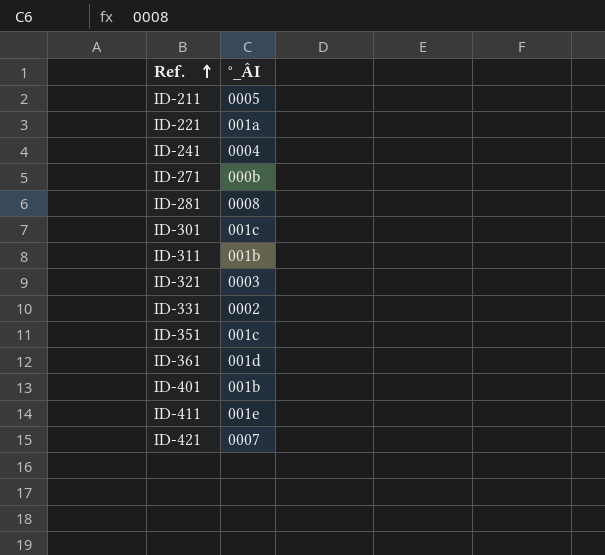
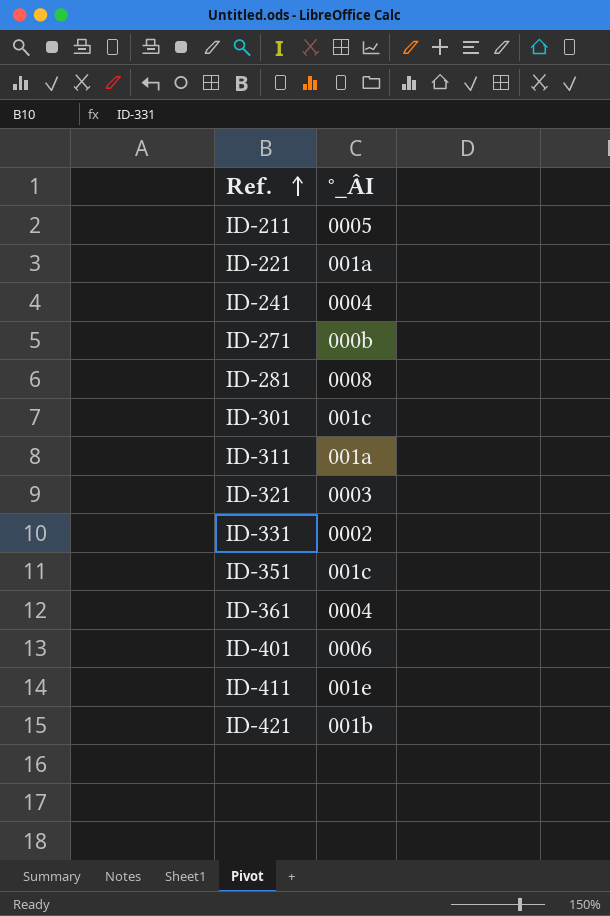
ID-311 | °_ÂI: 001b -> 001a
ID-361 | °_ÂI: 001d -> 0004
ID-401 | °_ÂI: 001b -> 0006
ID-421 | °_ÂI: 0007 -> 001b

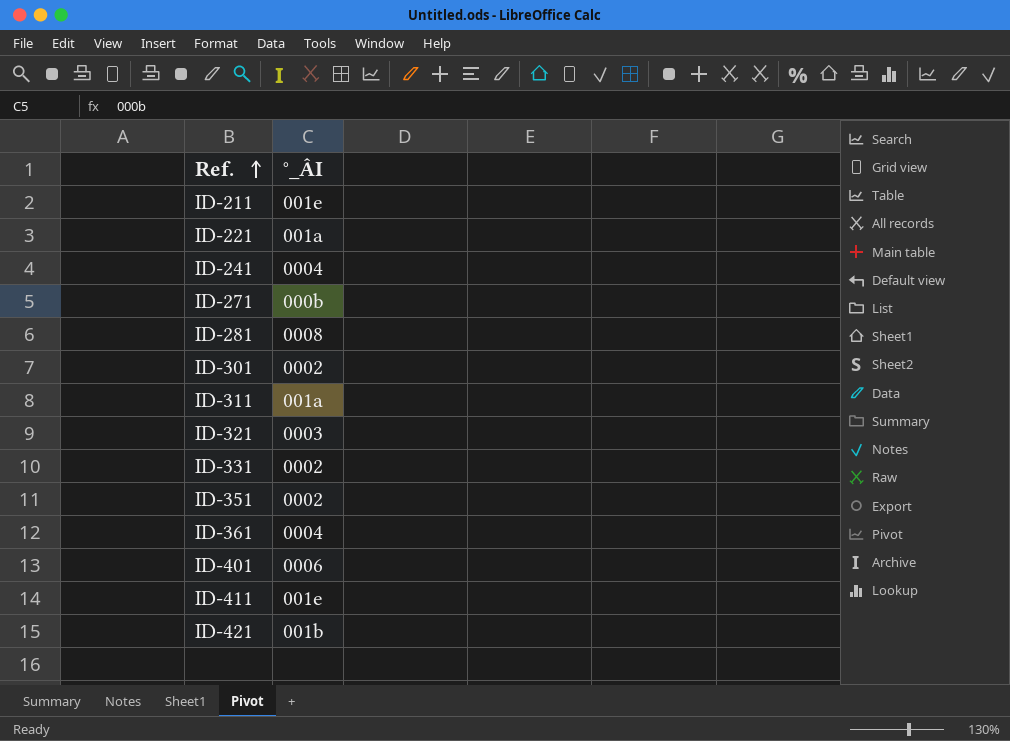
ID-211 | °_ÂI: 0005 -> 001e
ID-301 | °_ÂI: 001c -> 0002
ID-351 | °_ÂI: 001c -> 0002

